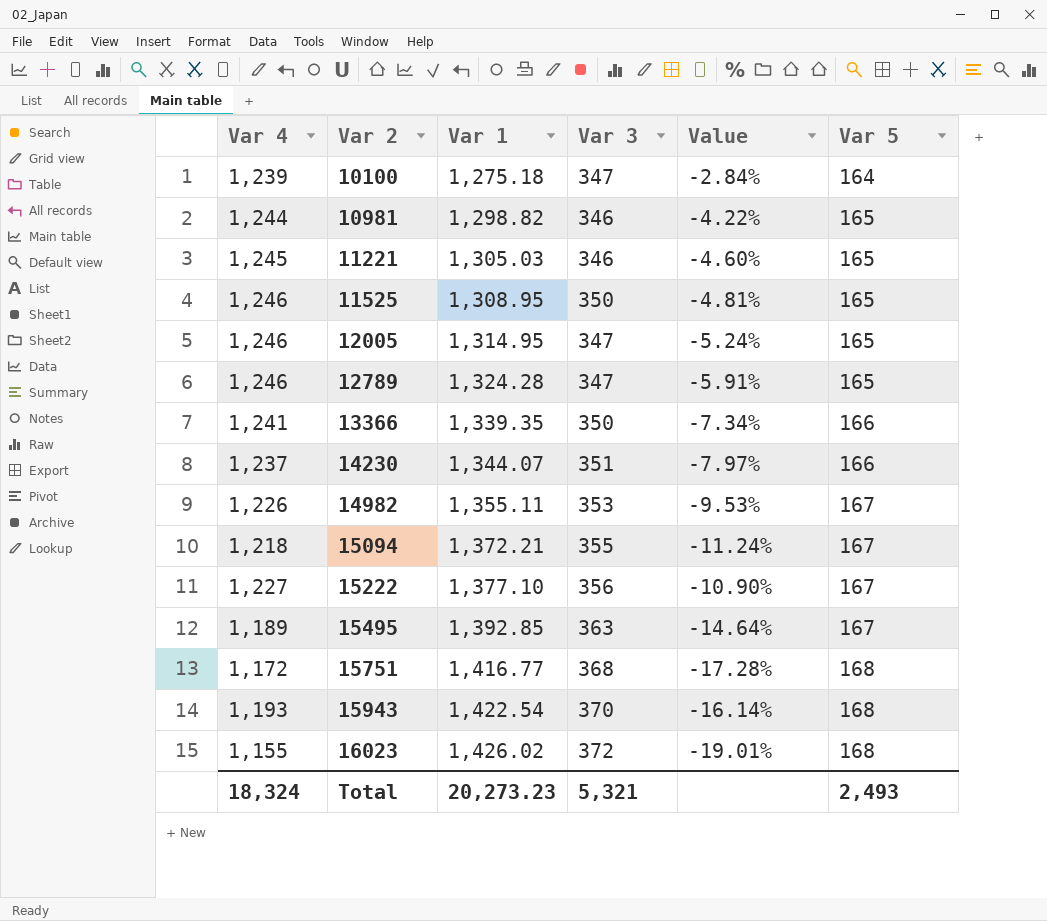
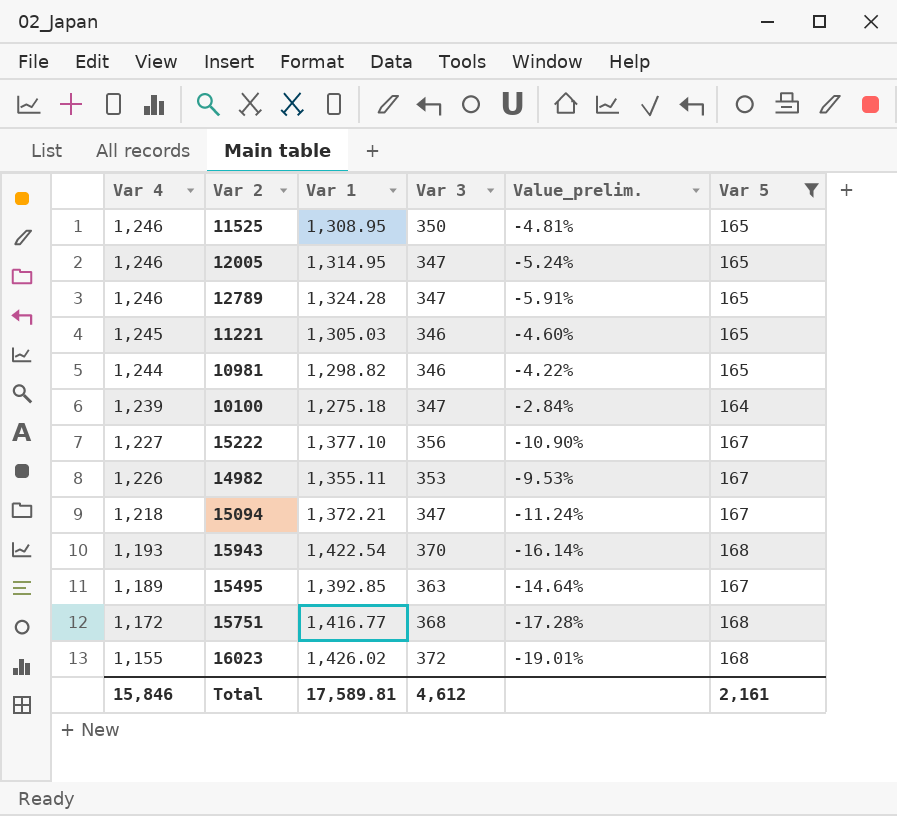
filter: none -> Var 5 != 166
row order: Var 2 ascending -> Var 4 descending
column name: Value -> Value_prelim.
15094 | Var 3: 355 -> 347
Total | Var 4: 18,324 -> 15,846
Total | Var 1: 20,273.23 -> 17,589.81
Total | Var 3: 5,321 -> 4,612
Total | Var 5: 2,493 -> 2,161

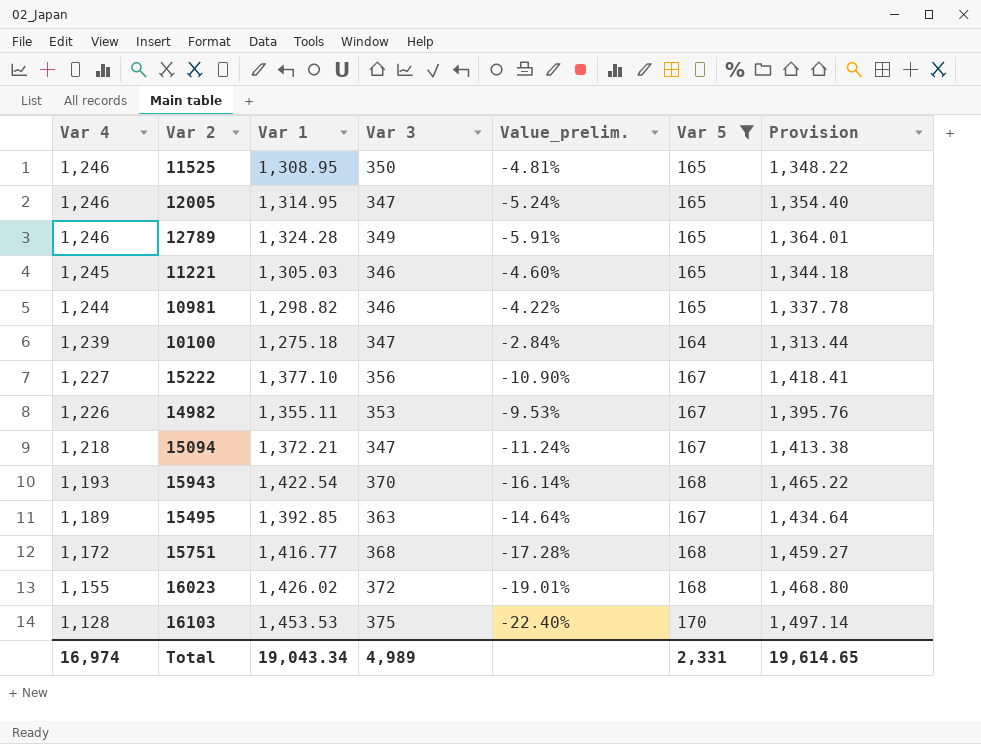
column Provision | formula: none -> [Var 1] * 1.03
12789 | Var 3: 347 -> 349
row 16103: none -> 1,128 | 1,453.53 | 375 | -22.40% | 170 | 1,497.14
Total | Var 4: 15,846 -> 16,974
Total | Var 1: 17,589.81 -> 19,043.34
Total | Var 3: 4,612 -> 4,989
Total | Var 5: 2,161 -> 2,331

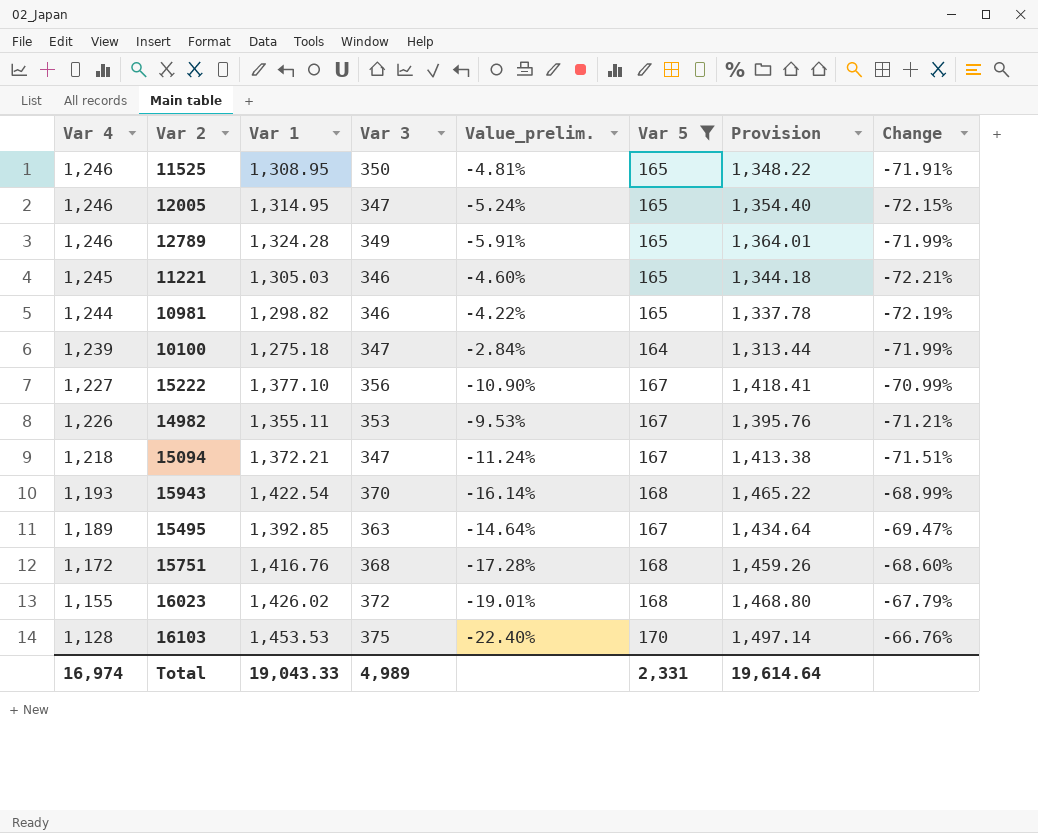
column Change | formula: none -> ([Var 3] - [Var 4]) / [Var 4]
15751 | Var 1: 1,416.77 -> 1,416.76
15751 | Provision: 1,459.27 -> 1,459.26
Total | Var 1: 19,043.34 -> 19,043.33
Total | Provision: 19,614.65 -> 19,614.64

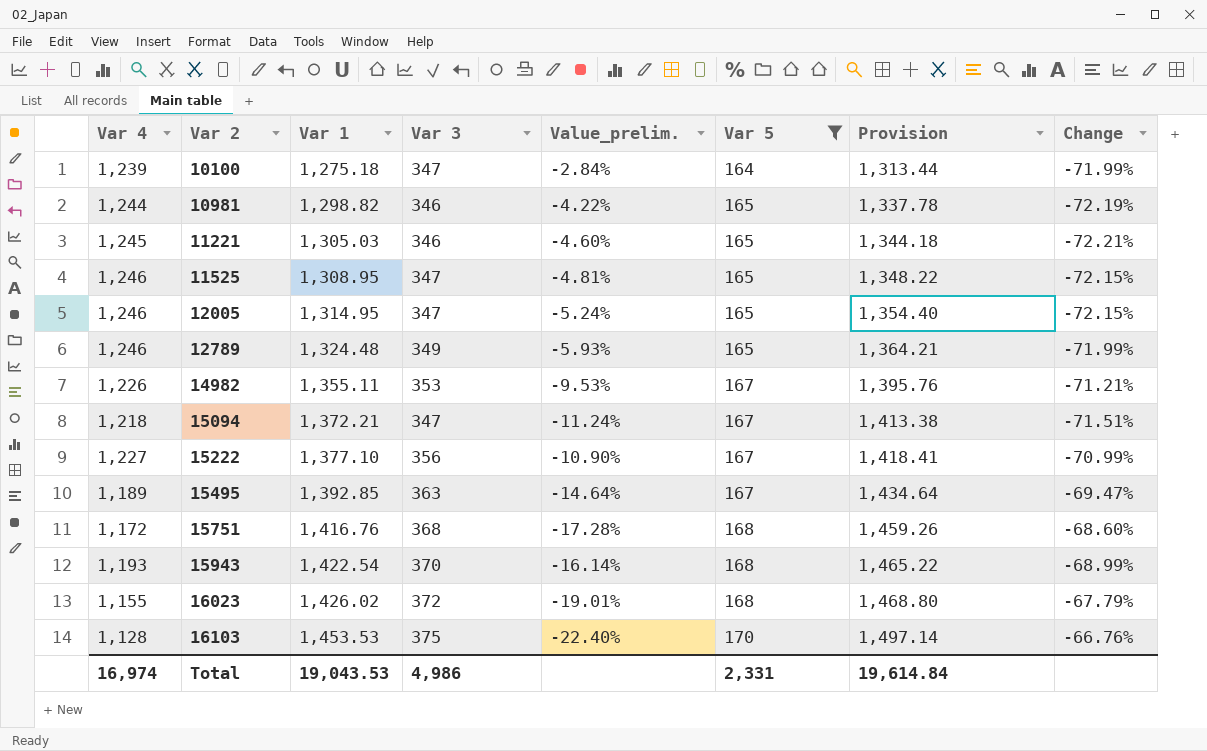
row order: Var 4 descending -> Var 2 ascending
11525 | Var 3: 350 -> 347
11525 | Change: -71.91% -> -72.15%
12789 | Var 1: 1,324.28 -> 1,324.48
12789 | Value_prelim.: -5.91% -> -5.93%
12789 | Provision: 1,364.01 -> 1,364.21
Total | Var 1: 19,043.33 -> 19,043.53
Total | Var 3: 4,989 -> 4,986
Total | Provision: 19,614.64 -> 19,614.84

